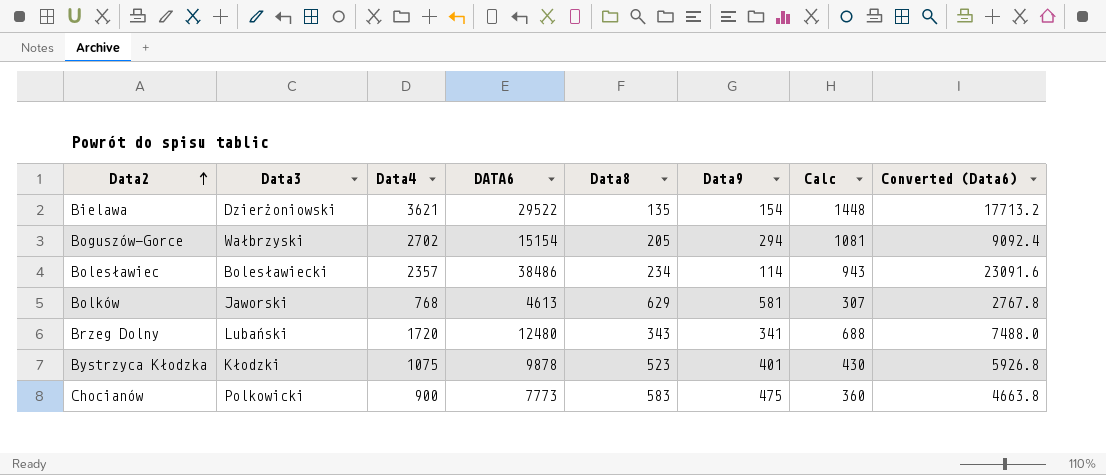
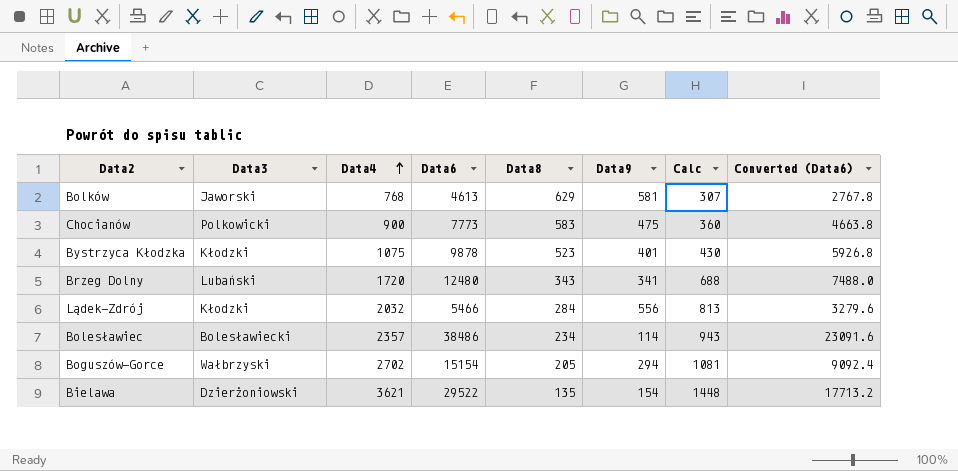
row order: Data2 ascending -> Data4 ascending
column name: DATA6 -> Data6
row Lądek-Zdrój: none -> Kłodzki | 2032 | 5466 | 284 | 556 | 813 | 3279.6

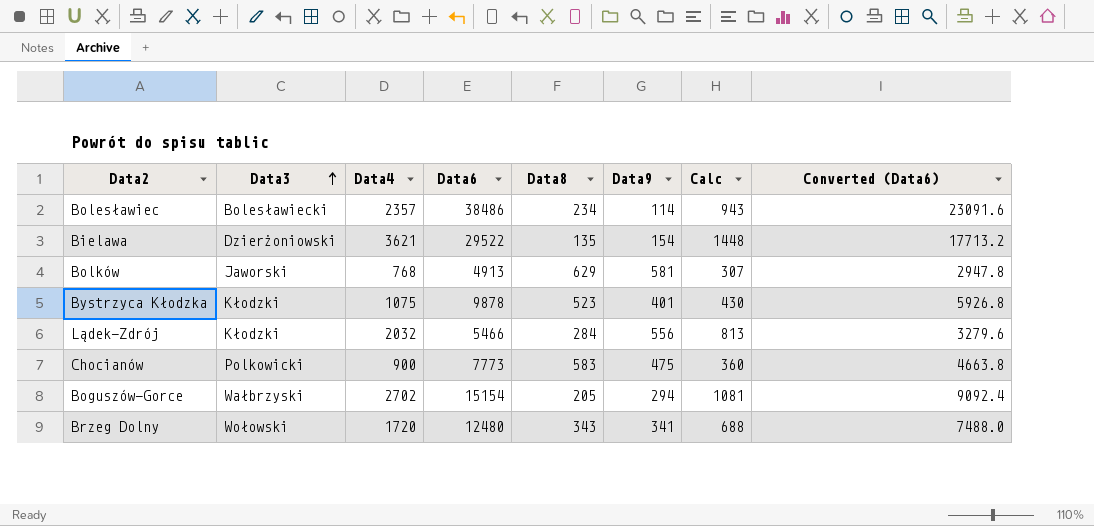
row order: Data4 ascending -> Data3 ascending
Bolków | Data6: 4613 -> 4913
Bolków | Converted (Data6): 2767.8 -> 2947.8
Brzeg Dolny | Data3: Lubański -> Wołowski

